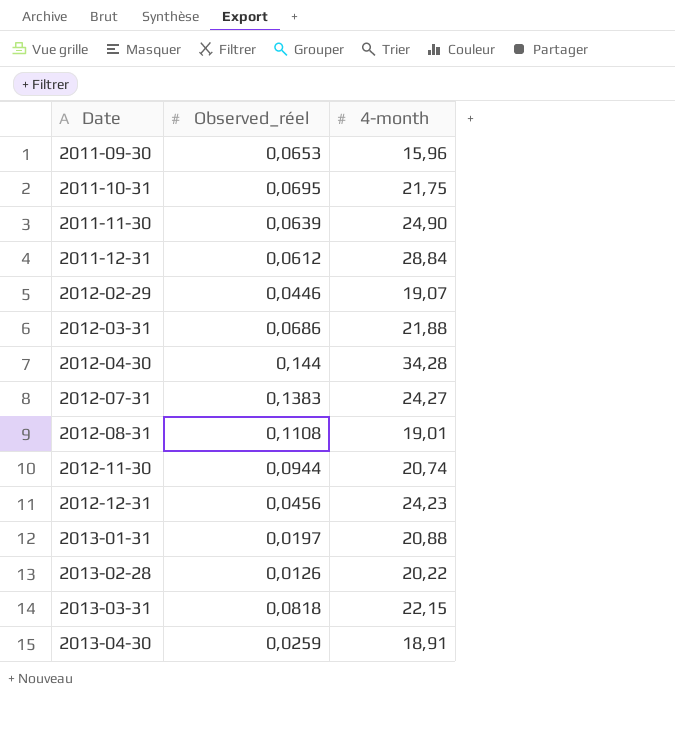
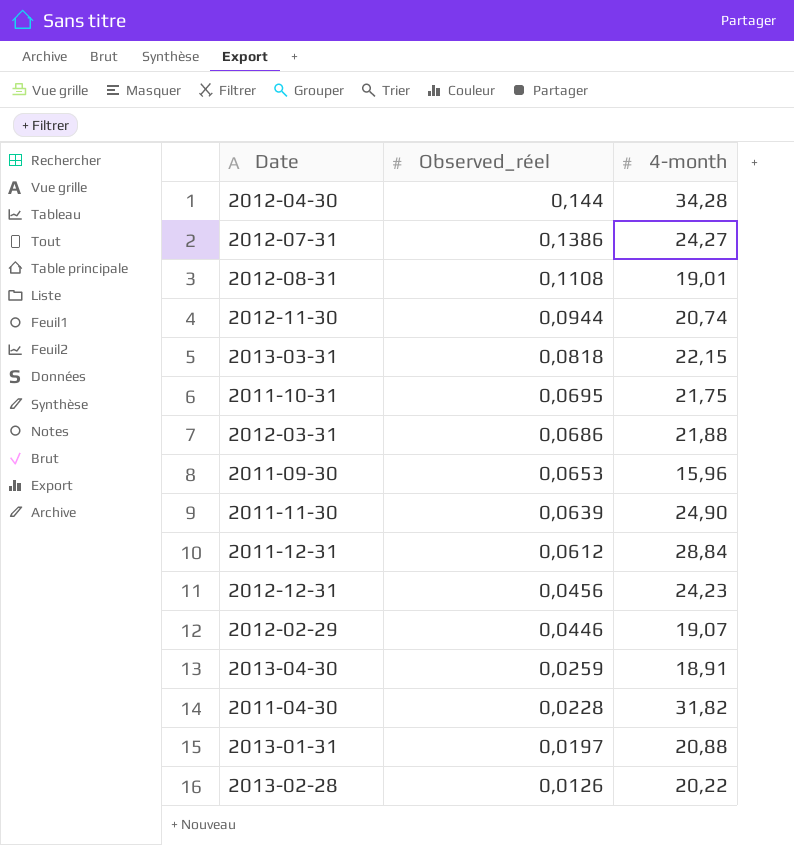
row order: Date ascending -> Observed_réel descending
2012-07-31 | Observed_réel: 0,1383 -> 0,1386
row 2011-04-30: none -> 0,0228 | 31,82

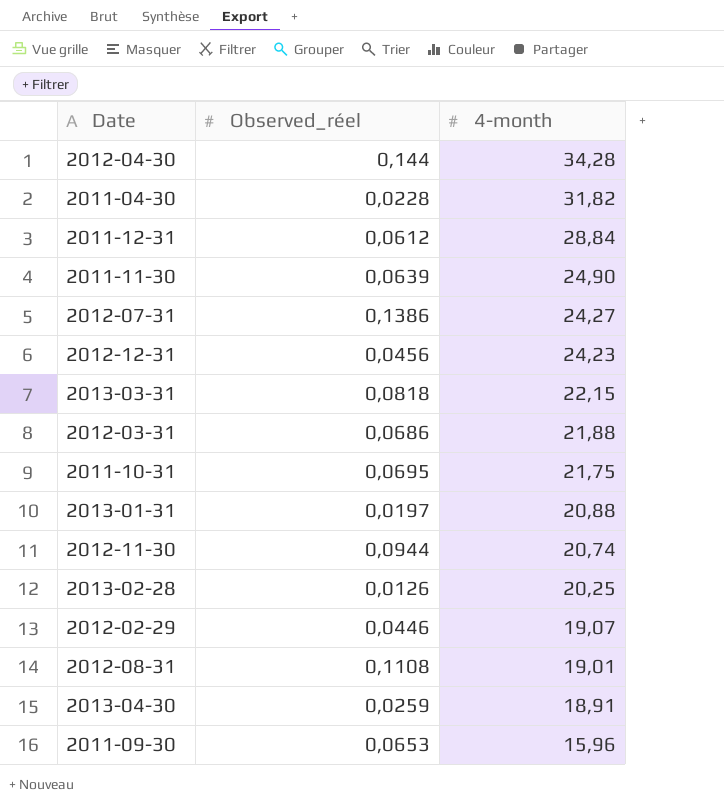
row order: Observed_réel descending -> 4-month descending
2013-02-28 | 4-month: 20,22 -> 20,25

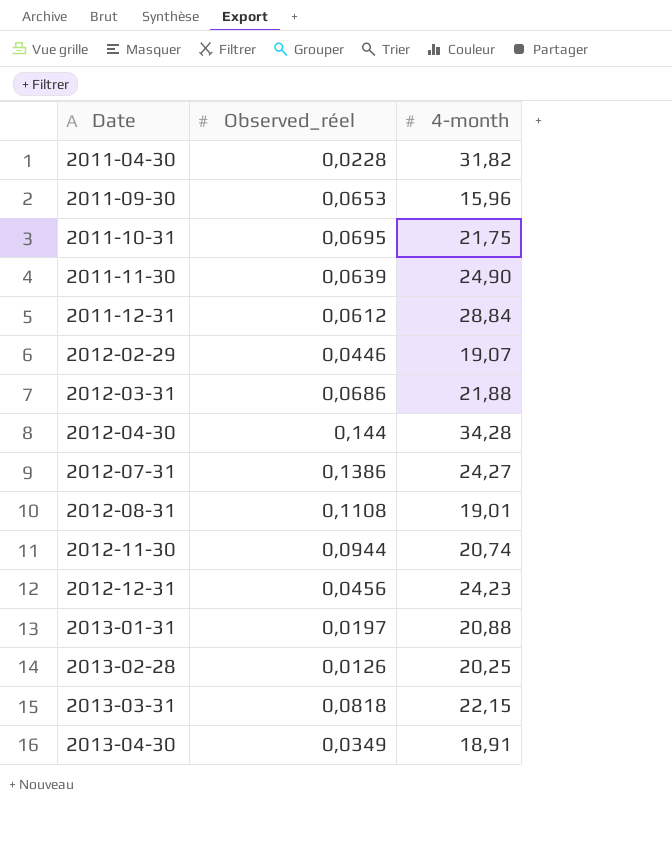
row order: 4-month descending -> Date ascending
2013-04-30 | Observed_réel: 0,0259 -> 0,0349

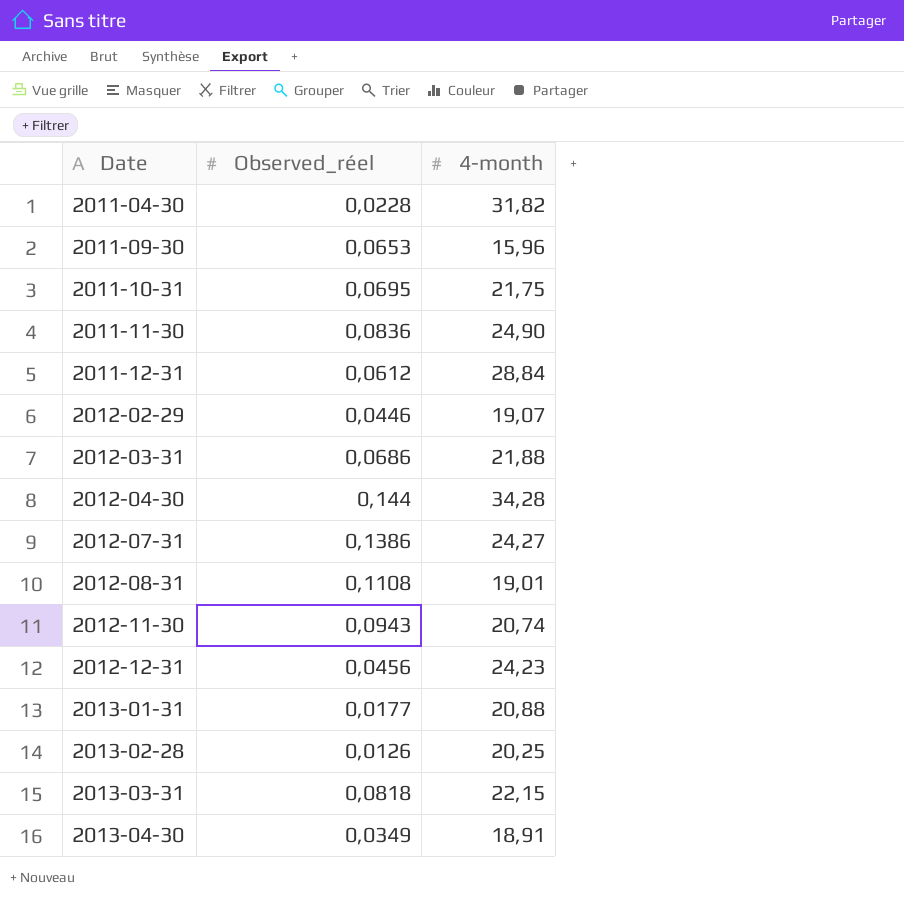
2011-11-30 | Observed_réel: 0,0639 -> 0,0836
2012-11-30 | Observed_réel: 0,0944 -> 0,0943
2013-01-31 | Observed_réel: 0,0197 -> 0,0177

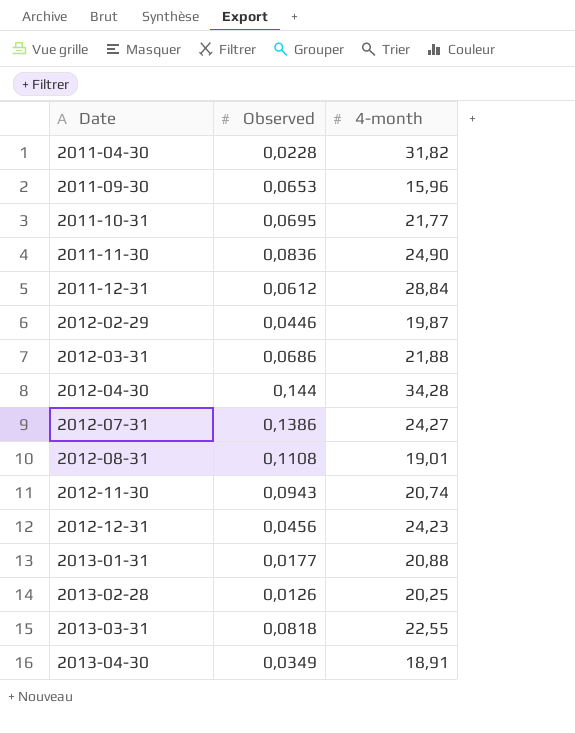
column name: Observed_réel -> Observed
2011-10-31 | 4-month: 21,75 -> 21,77
2012-02-29 | 4-month: 19,07 -> 19,87
2013-03-31 | 4-month: 22,15 -> 22,55

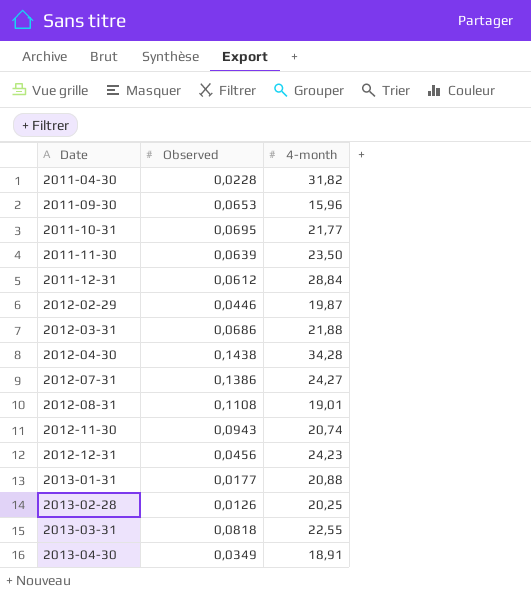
2011-11-30 | Observed: 0,0836 -> 0,0639
2011-11-30 | 4-month: 24,90 -> 23,50
2012-04-30 | Observed: 0,144 -> 0,1438

